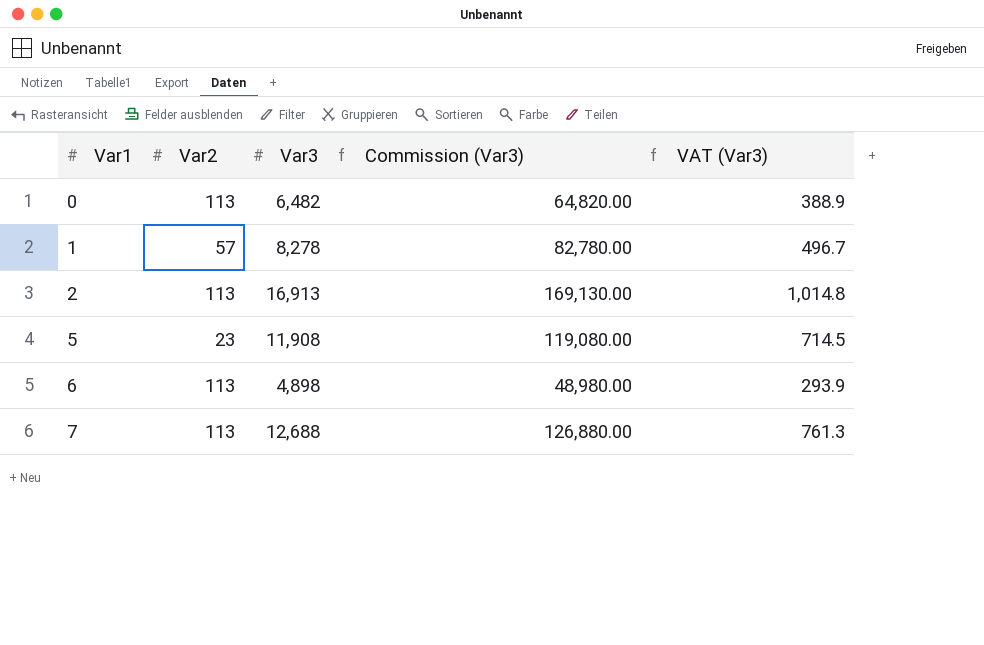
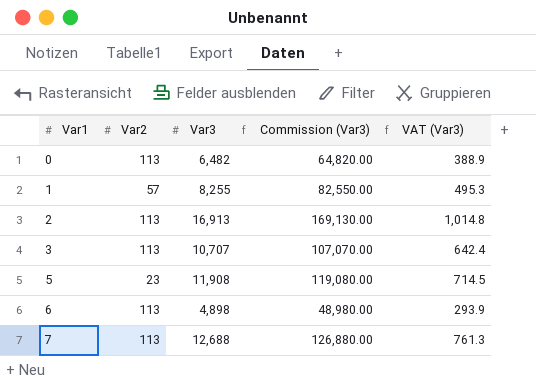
1 | Var3: 8,278 -> 8,255
1 | Commission (Var3): 82,780.00 -> 82,550.00
1 | VAT (Var3): 496.7 -> 495.3
row 3: none -> 113 | 10,707 | 107,070.00 | 642.4

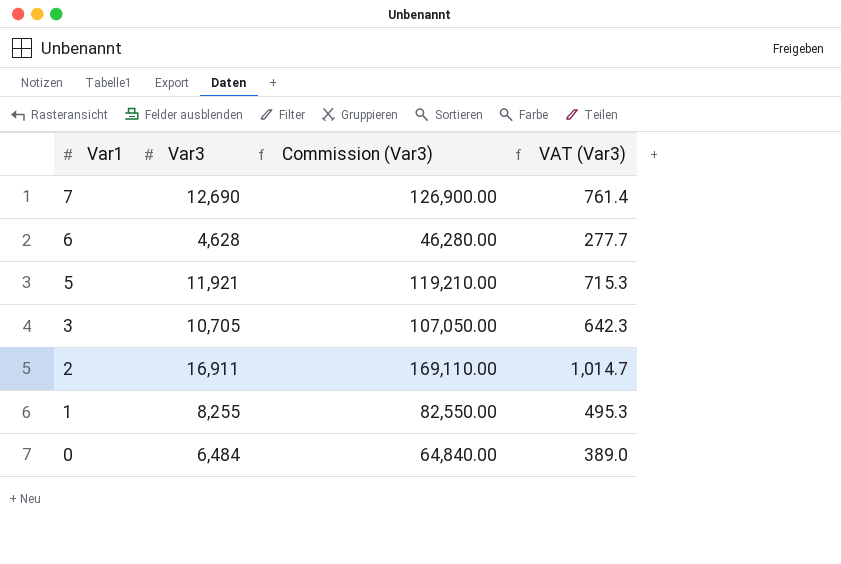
row order: Var1 ascending -> Var1 descending
column Var2 | position: 2 -> none
7 | Var3: 12,688 -> 12,690
7 | Commission (Var3): 126,880.00 -> 126,900.00
7 | VAT (Var3): 761.3 -> 761.4
6 | Var3: 4,898 -> 4,628
6 | Commission (Var3): 48,980.00 -> 46,280.00
6 | VAT (Var3): 293.9 -> 277.7
5 | Var3: 11,908 -> 11,921
5 | Commission (Var3): 119,080.00 -> 119,210.00
5 | VAT (Var3): 714.5 -> 715.3
3 | Var3: 10,707 -> 10,705
3 | Commission (Var3): 107,070.00 -> 107,050.00
3 | VAT (Var3): 642.4 -> 642.3
2 | Var3: 16,913 -> 16,911
2 | Commission (Var3): 169,130.00 -> 169,110.00
2 | VAT (Var3): 1,014.8 -> 1,014.7
0 | Var3: 6,482 -> 6,484
0 | Commission (Var3): 64,820.00 -> 64,840.00
0 | VAT (Var3): 388.9 -> 389.0

